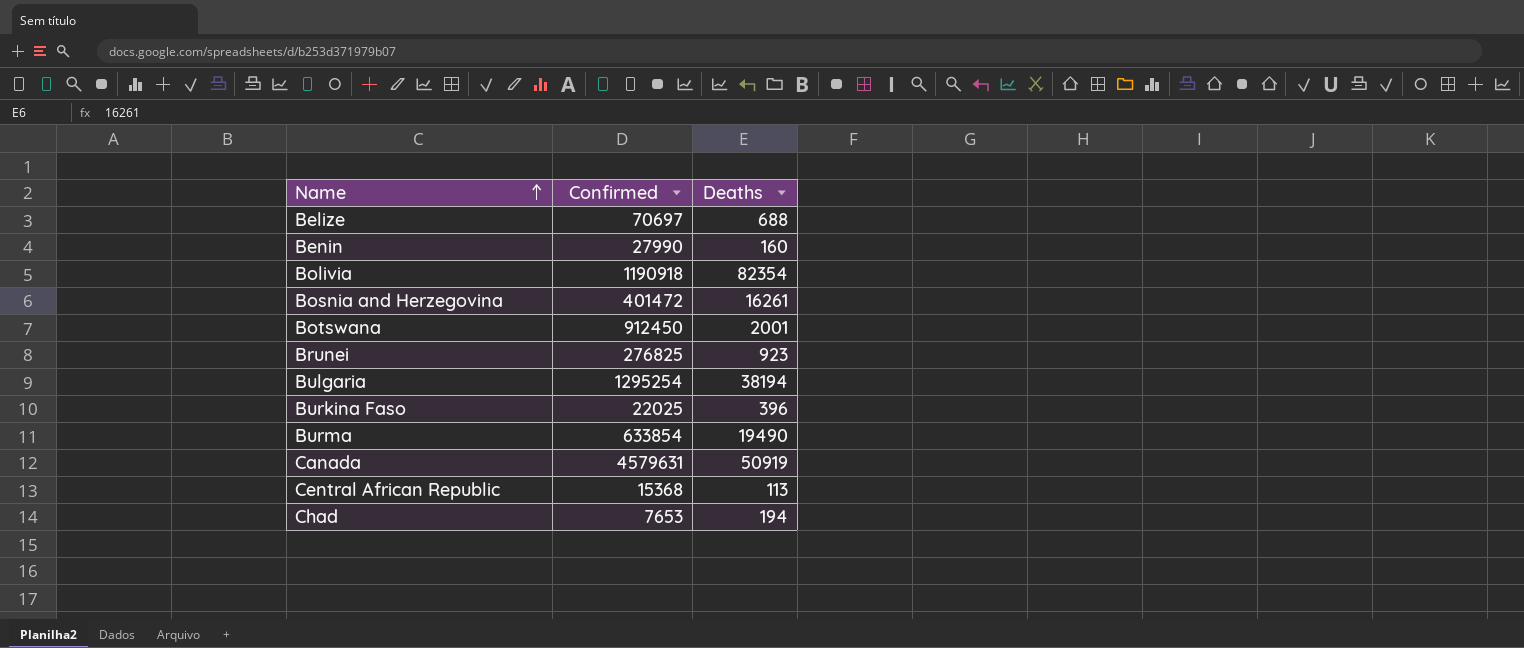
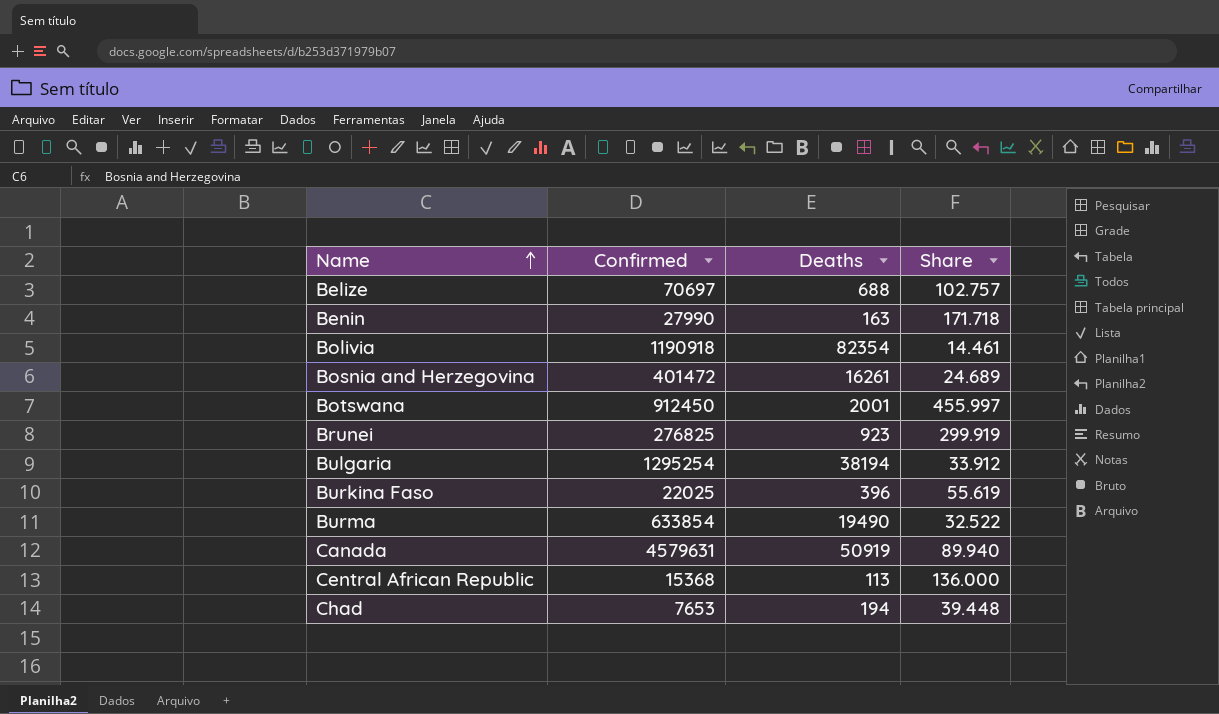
column Share | formula: none -> [Confirmed] / [Deaths]
Benin | Deaths: 160 -> 163

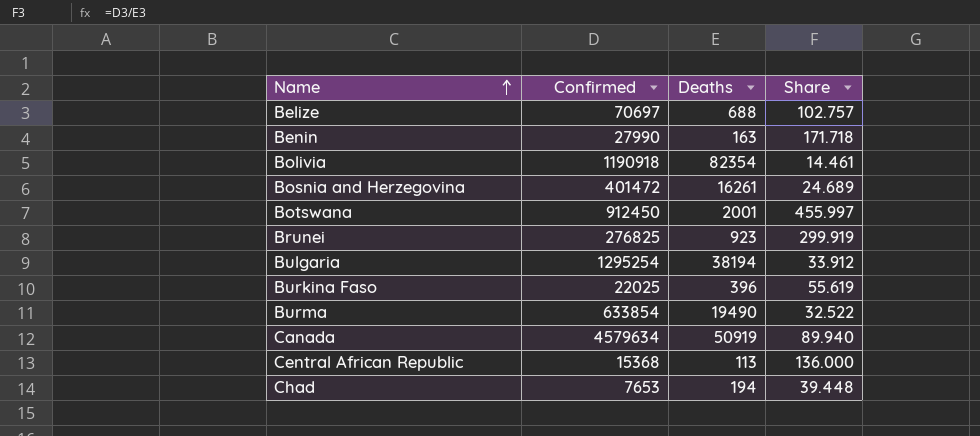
Canada | Confirmed: 4579631 -> 4579634

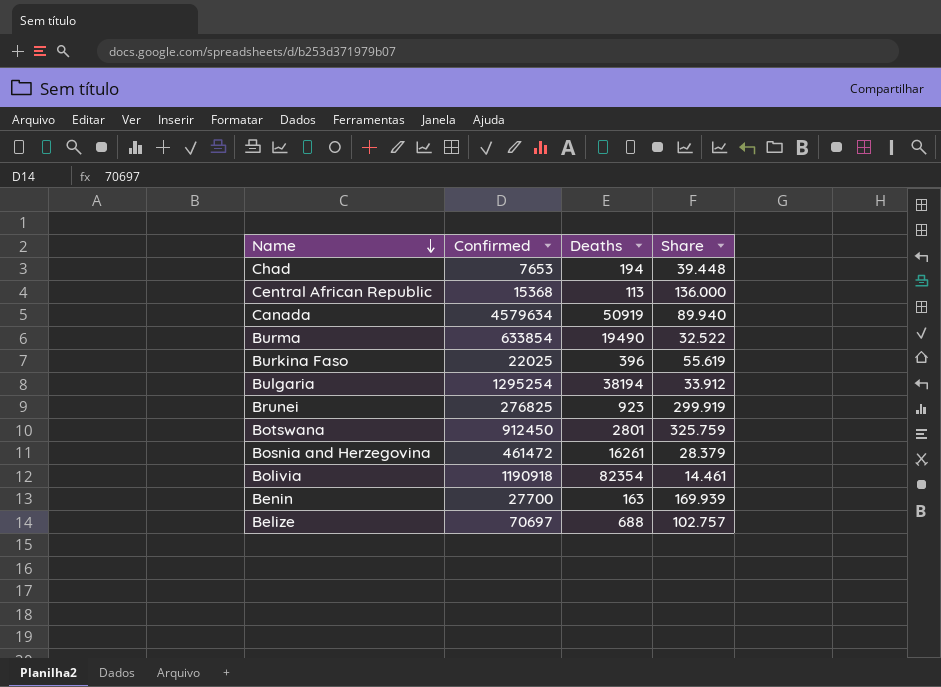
row order: Name ascending -> Name descending
Botswana | Deaths: 2001 -> 2801
Botswana | Share: 455.997 -> 325.759
Bosnia and Herzegovina | Confirmed: 401472 -> 461472
Bosnia and Herzegovina | Share: 24.689 -> 28.379
Benin | Confirmed: 27990 -> 27700
Benin | Share: 171.718 -> 169.939

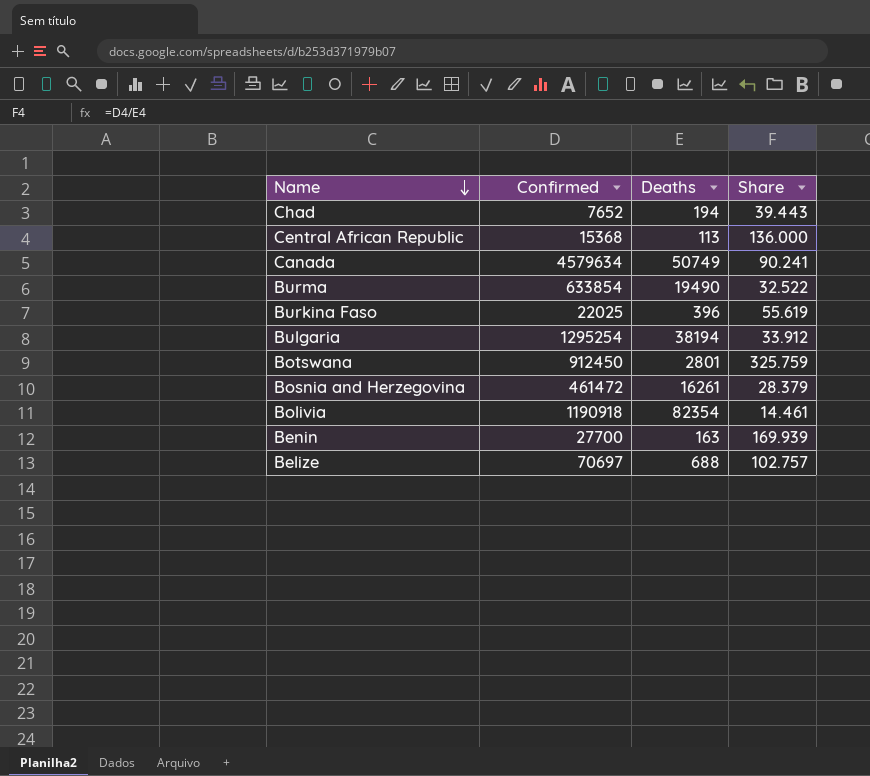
row Brunei: 276825 | 923 | 299.919 -> none
Chad | Confirmed: 7653 -> 7652
Chad | Share: 39.448 -> 39.443
Canada | Deaths: 50919 -> 50749
Canada | Share: 89.940 -> 90.241

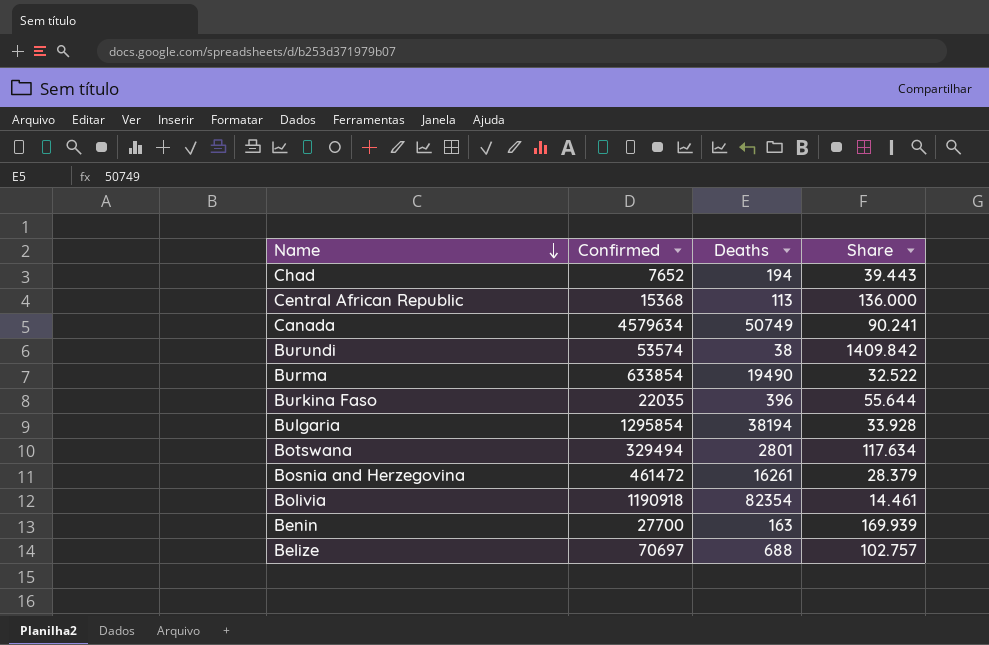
row Burundi: none -> 53574 | 38 | 1409.842
Burkina Faso | Confirmed: 22025 -> 22035
Burkina Faso | Share: 55.619 -> 55.644
Bulgaria | Confirmed: 1295254 -> 1295854
Bulgaria | Share: 33.912 -> 33.928
Botswana | Confirmed: 912450 -> 329494
Botswana | Share: 325.759 -> 117.634

